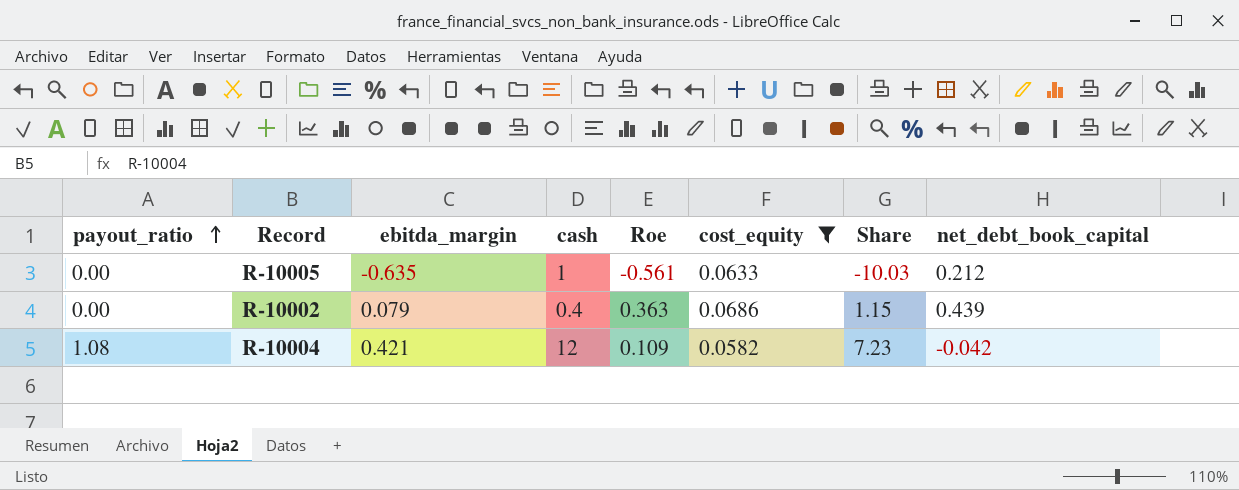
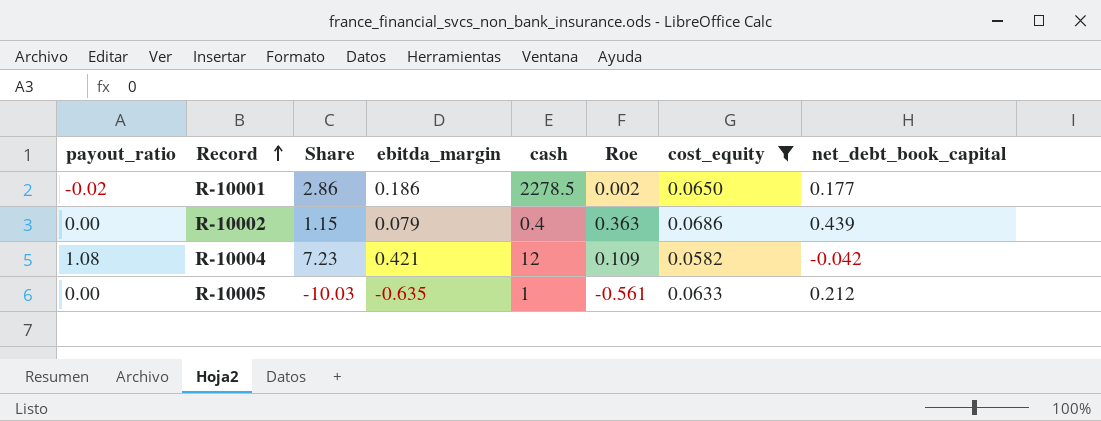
row order: payout_ratio ascending -> Record ascending
column Share | position: 7 -> 3
row R-10001: none -> -0.02 | 2.86 | 0.186 | 2278.5 | 0.002 | 0.0650 | 0.177

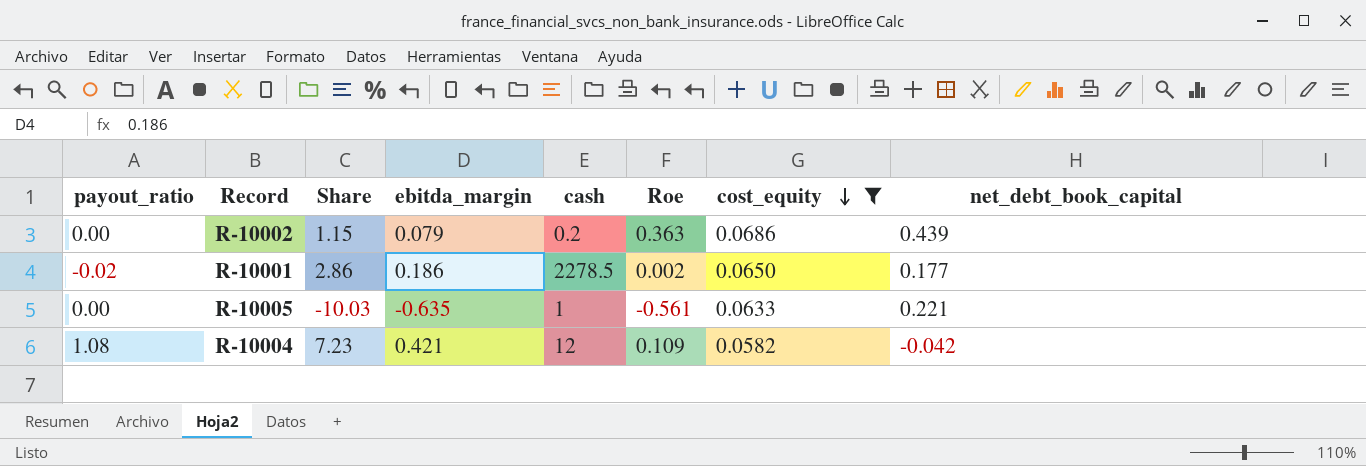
row order: Record ascending -> cost_equity descending
R-10002 | cash: 0.4 -> 0.2
R-10005 | net_debt_book_capital: 0.212 -> 0.221

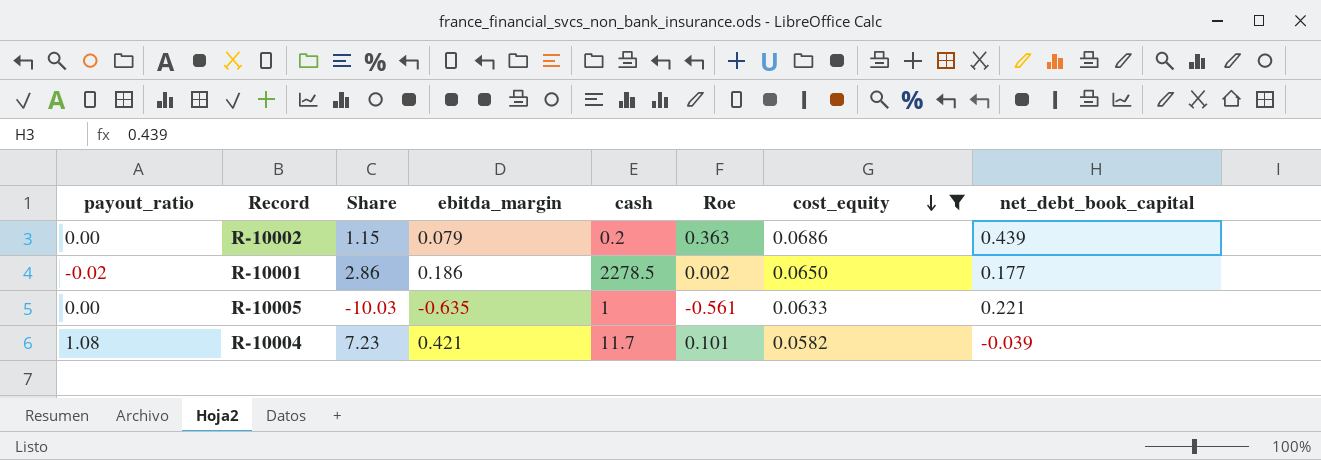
R-10004 | cash: 12 -> 11.7
R-10004 | Roe: 0.109 -> 0.101
R-10004 | net_debt_book_capital: -0.042 -> -0.039

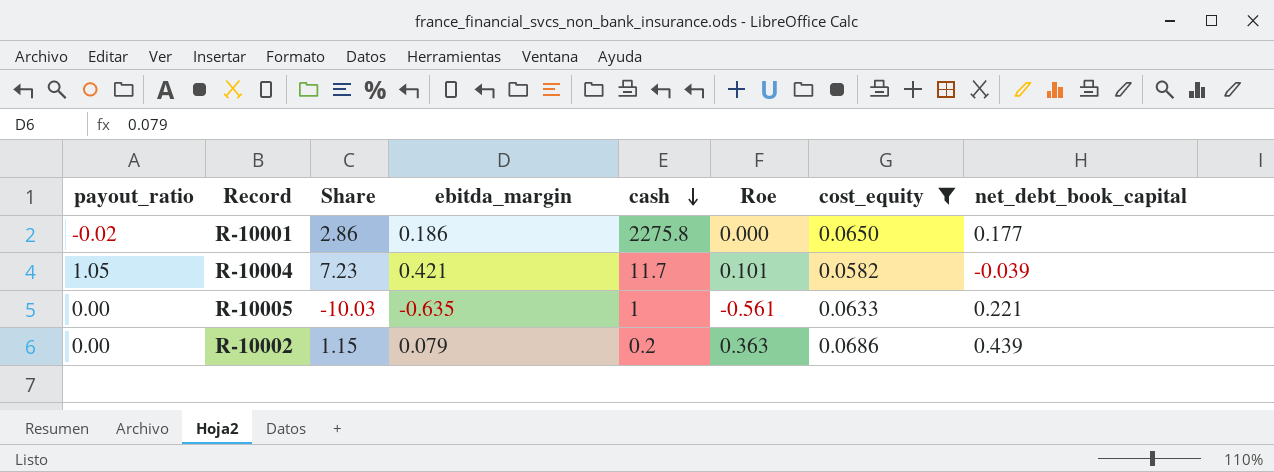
row order: cost_equity descending -> cash descending
R-10001 | cash: 2278.5 -> 2275.8
R-10001 | Roe: 0.002 -> 0.000
R-10004 | payout_ratio: 1.08 -> 1.05

